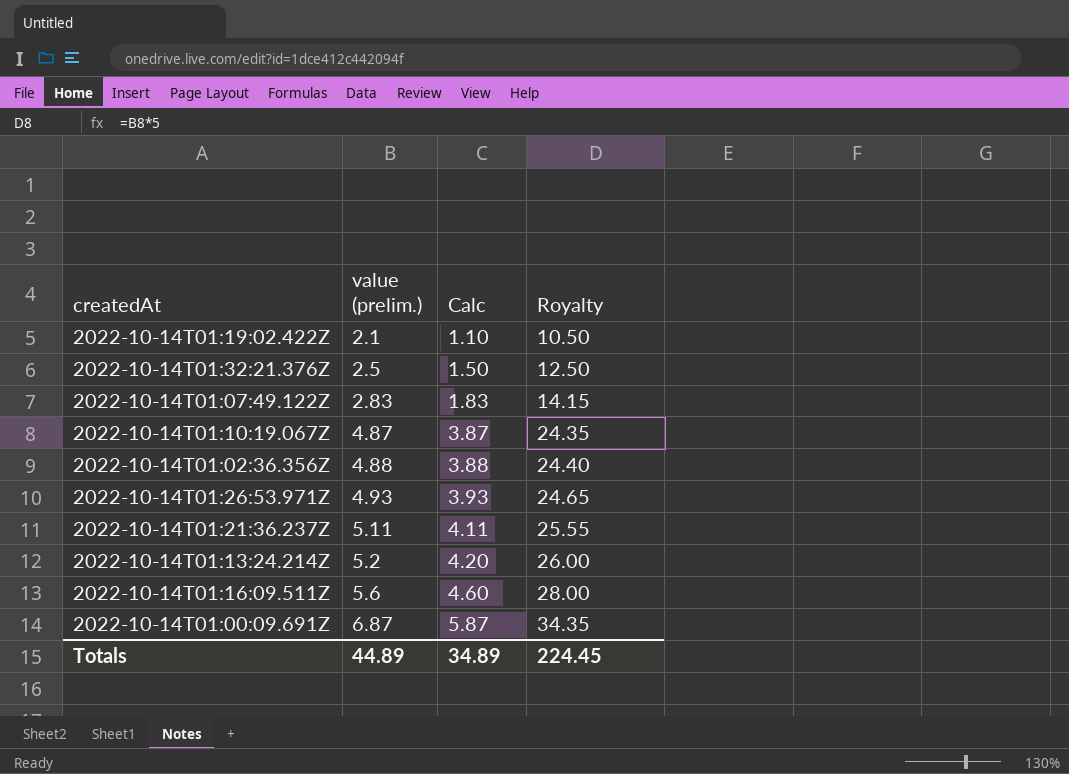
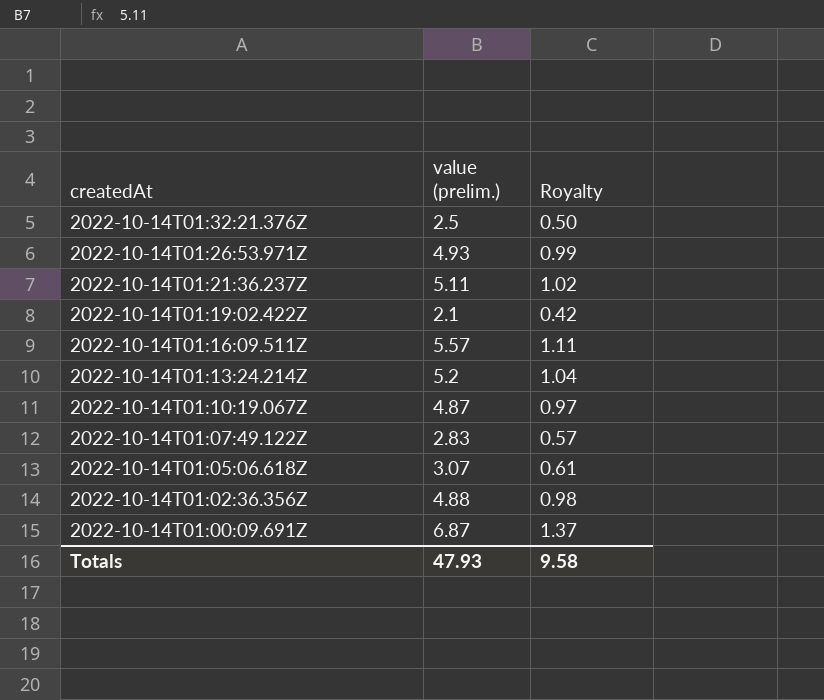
row order: value (prelim.) ascending -> createdAt descending
column Calc | formula: [value (prelim.)] - 1 -> none
column Royalty | formula: [value (prelim.)] * 5 -> [value (prelim.)] * 0.2
2022-10-14T01:16:09.511Z | value (prelim.): 5.6 -> 5.57
row 2022-10-14T01:05:06.618Z: none -> 3.07 | 0.61
Totals | value (prelim.): 44.89 -> 47.93
Totals | Royalty: 224.45 -> 9.58

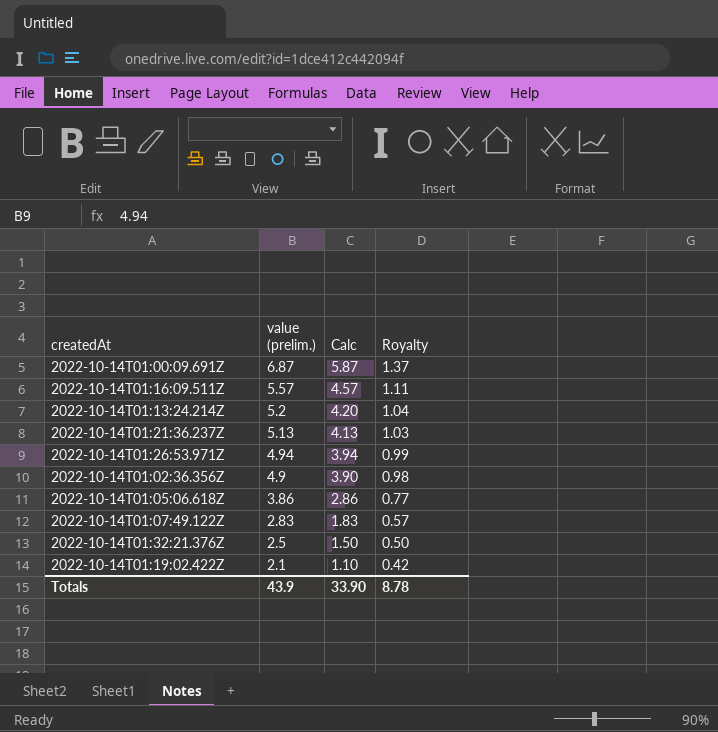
row order: createdAt descending -> value (prelim.) descending
column Calc | formula: none -> [value (prelim.)] - 1
row 2022-10-14T01:10:19.067Z: 4.87 | 0.97 -> none
2022-10-14T01:21:36.237Z | value (prelim.): 5.11 -> 5.13
2022-10-14T01:21:36.237Z | Royalty: 1.02 -> 1.03
2022-10-14T01:26:53.971Z | value (prelim.): 4.93 -> 4.94
2022-10-14T01:02:36.356Z | value (prelim.): 4.88 -> 4.9
2022-10-14T01:05:06.618Z | value (prelim.): 3.07 -> 3.86
2022-10-14T01:05:06.618Z | Royalty: 0.61 -> 0.77
Totals | value (prelim.): 47.93 -> 43.9
Totals | Royalty: 9.58 -> 8.78

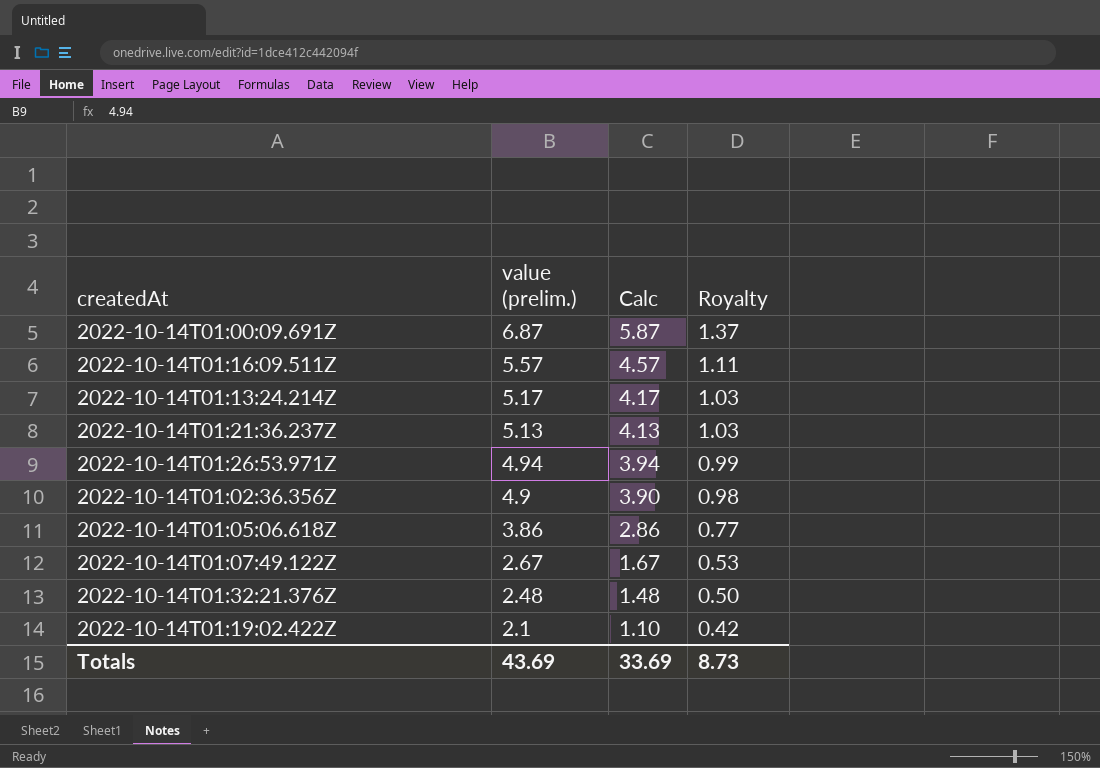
2022-10-14T01:13:24.214Z | value (prelim.): 5.2 -> 5.17
2022-10-14T01:13:24.214Z | Calc: 4.20 -> 4.17
2022-10-14T01:13:24.214Z | Royalty: 1.04 -> 1.03
2022-10-14T01:07:49.122Z | value (prelim.): 2.83 -> 2.67
2022-10-14T01:07:49.122Z | Calc: 1.83 -> 1.67
2022-10-14T01:07:49.122Z | Royalty: 0.57 -> 0.53
2022-10-14T01:32:21.376Z | value (prelim.): 2.5 -> 2.48
2022-10-14T01:32:21.376Z | Calc: 1.50 -> 1.48
Totals | value (prelim.): 43.9 -> 43.69
Totals | Calc: 33.90 -> 33.69
Totals | Royalty: 8.78 -> 8.73

